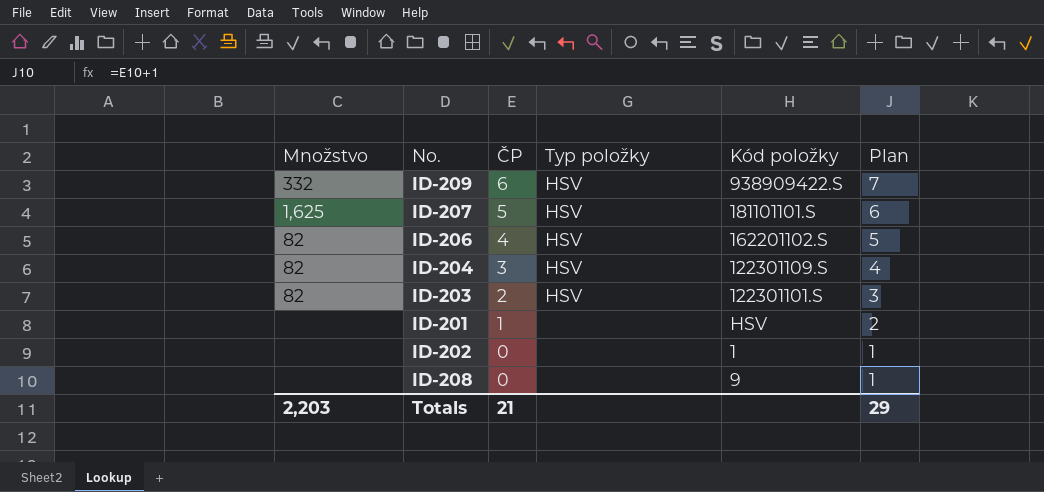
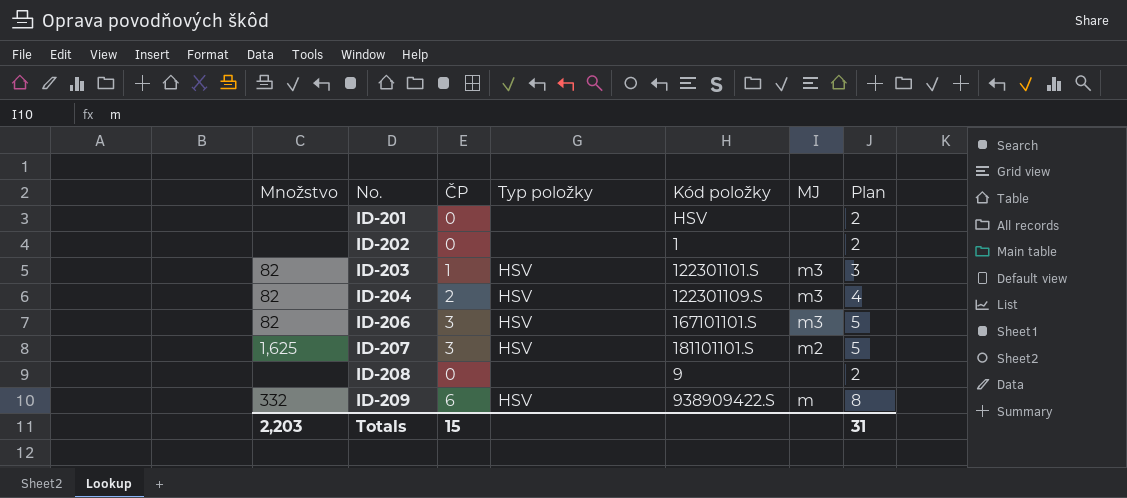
row order: ČP descending -> No. ascending
column MJ | position: none -> 6
column Plan | formula: [ČP] + 1 -> [ČP] + 2
ID-201 | ČP: 1 -> 0
ID-203 | ČP: 2 -> 1
ID-204 | ČP: 3 -> 2
ID-206 | ČP: 4 -> 3
ID-206 | Kód položky: 162201102.S -> 167101101.S
ID-207 | ČP: 5 -> 3
Totals | ČP: 21 -> 15
Totals | Plan: 29 -> 31

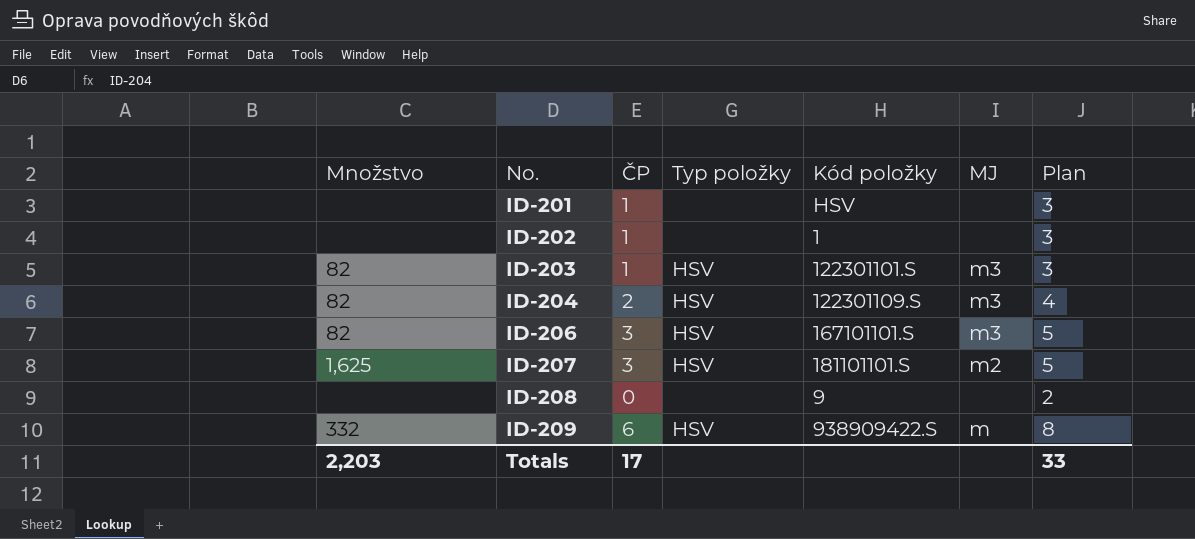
ID-201 | ČP: 0 -> 1
ID-201 | Plan: 2 -> 3
ID-202 | ČP: 0 -> 1
ID-202 | Plan: 2 -> 3
Totals | ČP: 15 -> 17
Totals | Plan: 31 -> 33

